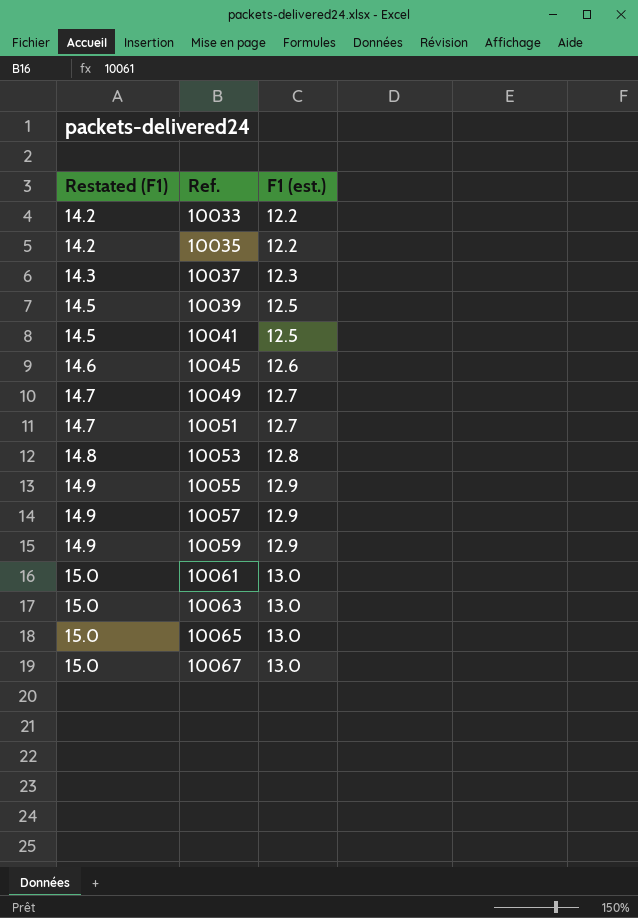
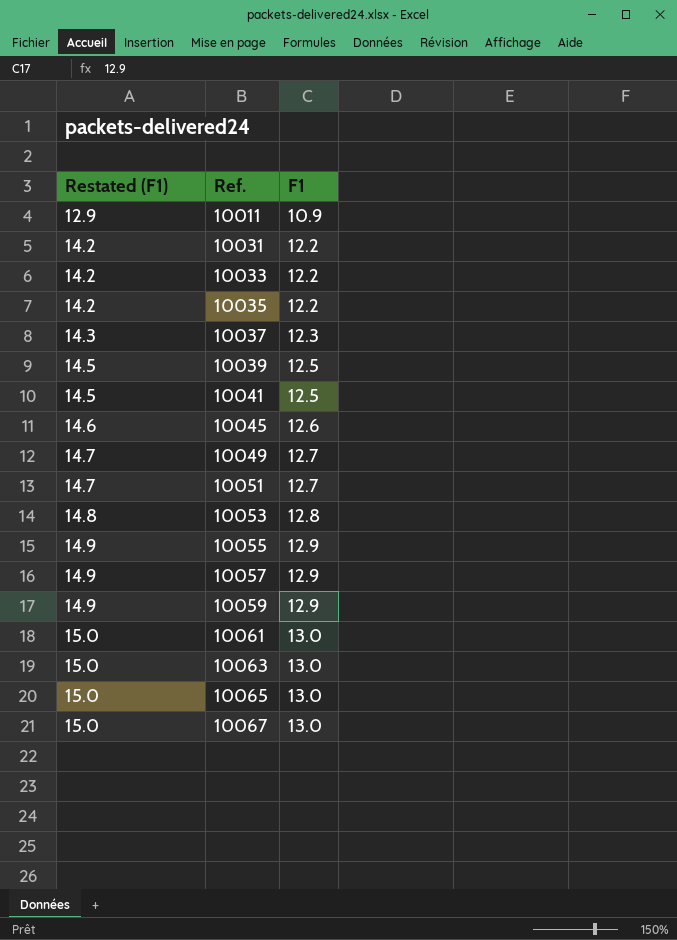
column name: F1 (est.) -> F1
row 10011: none -> 12.9 | 10.9
row 10031: none -> 14.2 | 12.2

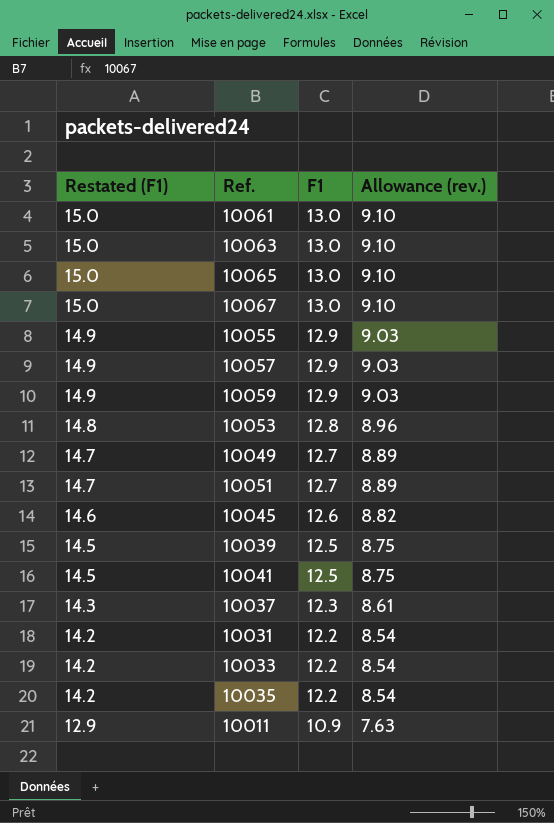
row order: Restated (F1) ascending -> Restated (F1) descending
column Allowance (rev.) | formula: none -> [F1] * 0.7

